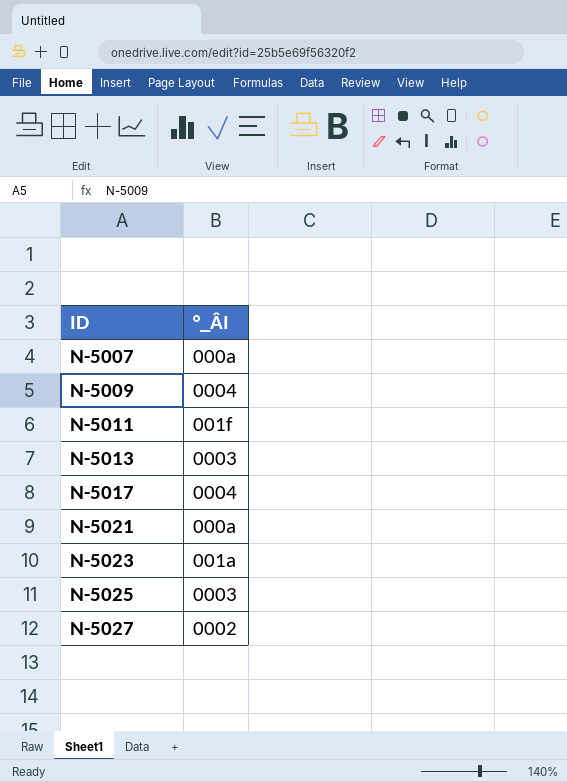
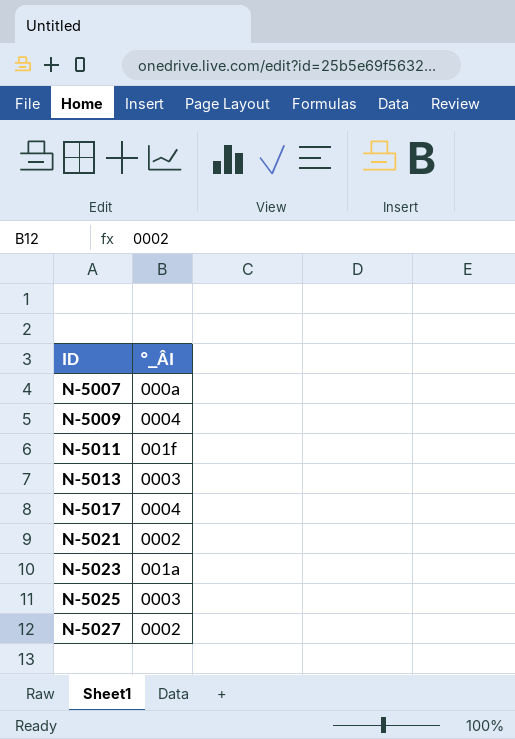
N-5021 | °_ÂI: 000a -> 0002

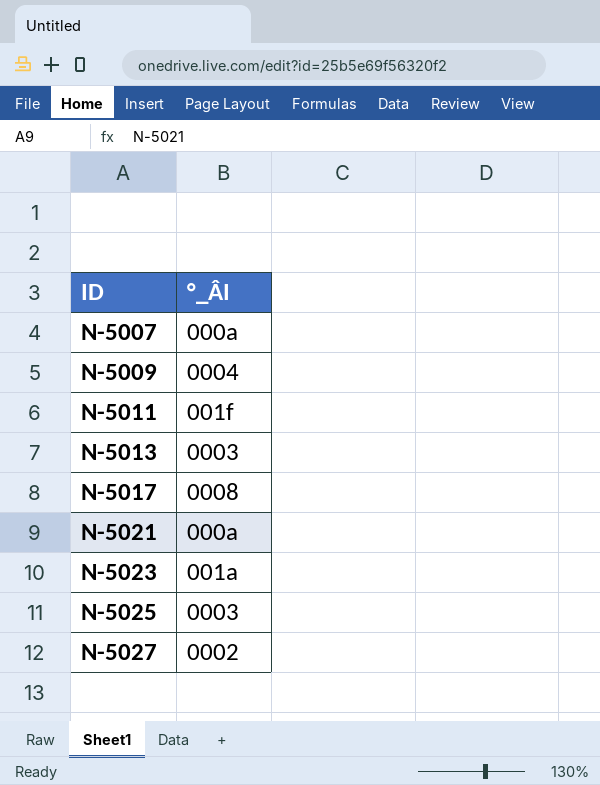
N-5017 | °_ÂI: 0004 -> 0008
N-5021 | °_ÂI: 0002 -> 000a

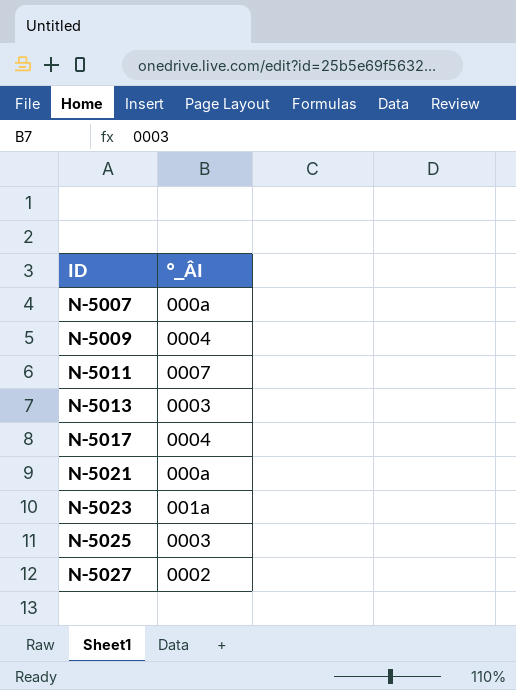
N-5011 | °_ÂI: 001f -> 0007
N-5017 | °_ÂI: 0008 -> 0004

